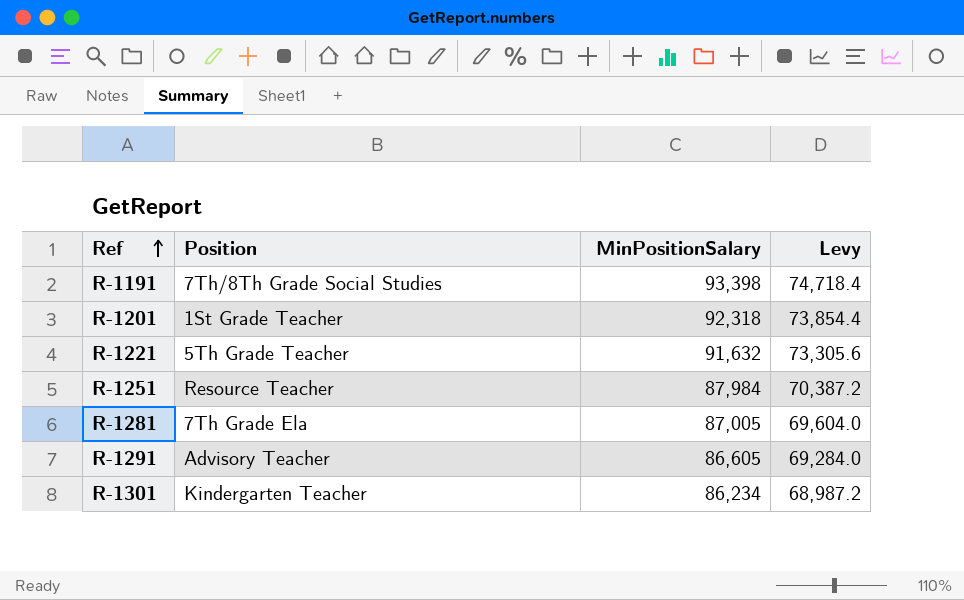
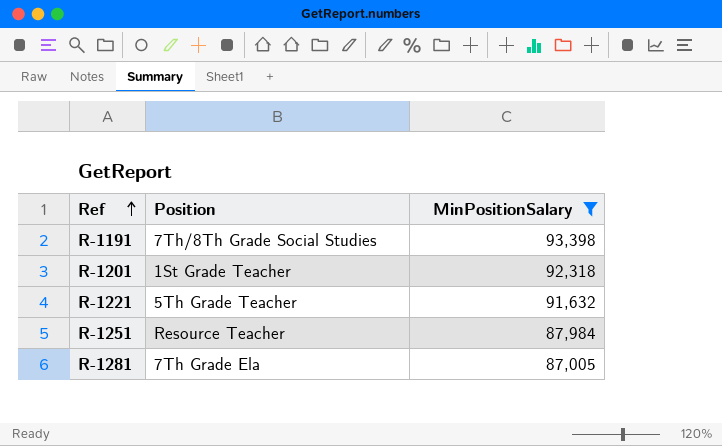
filter: none -> MinPositionSalary >= 87,005
column Levy | formula: [MinPositionSalary] * 0.8 -> none

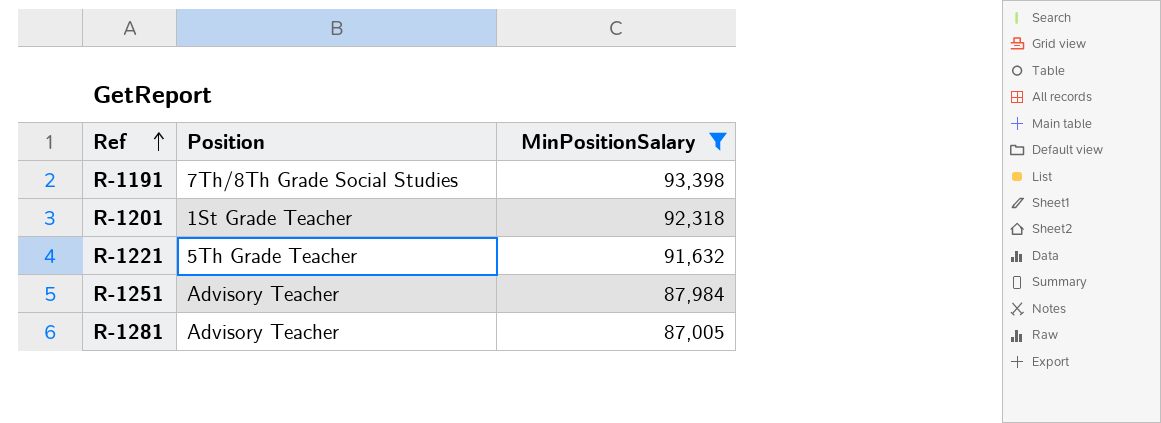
R-1251 | Position: Resource Teacher -> Advisory Teacher
R-1281 | Position: 7Th Grade Ela -> Advisory Teacher

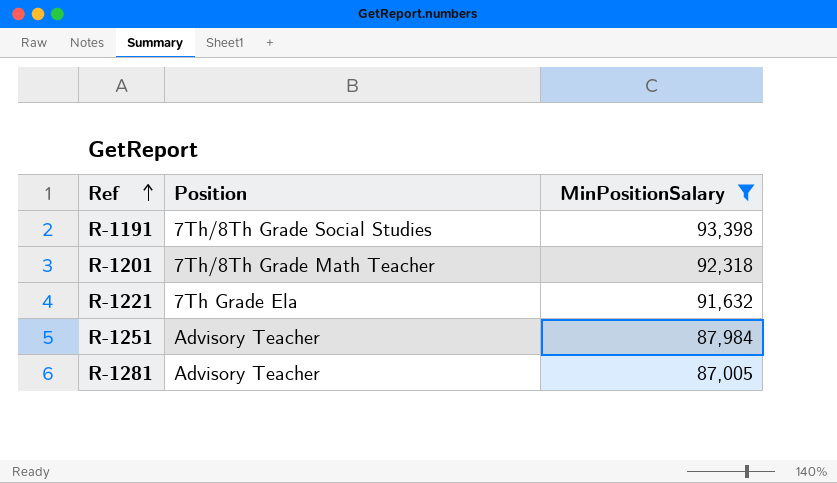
R-1201 | Position: 1St Grade Teacher -> 7Th/8Th Grade Math Teacher
R-1221 | Position: 5Th Grade Teacher -> 7Th Grade Ela

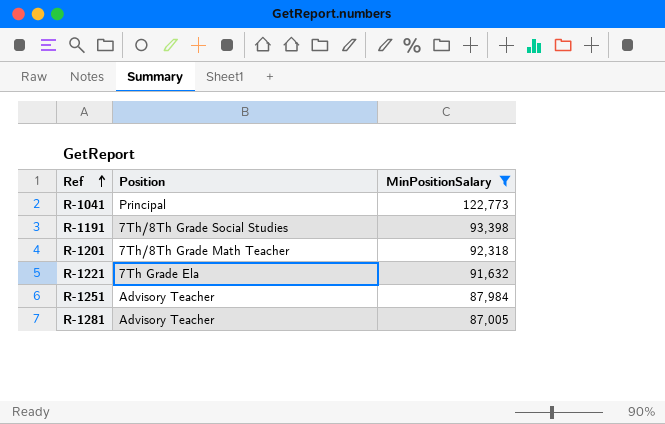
row R-1041: none -> Principal | 122,773

